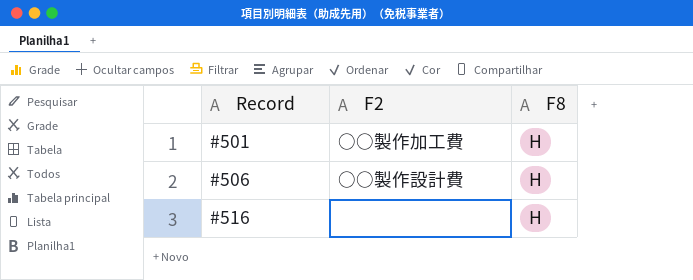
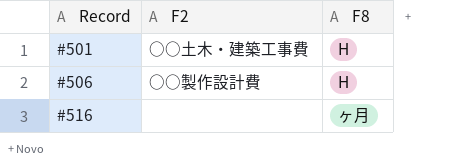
#501 | F2: ○○製作加工費 -> ○○土木・建築工事費
#516 | F8: H -> ヶ月

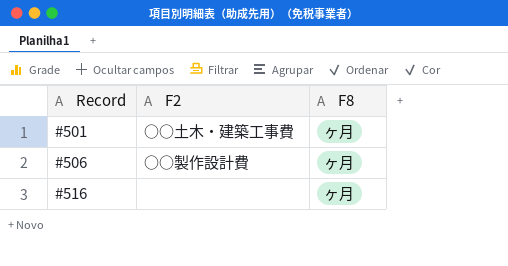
#501 | F8: H -> ヶ月
#506 | F8: H -> ヶ月

